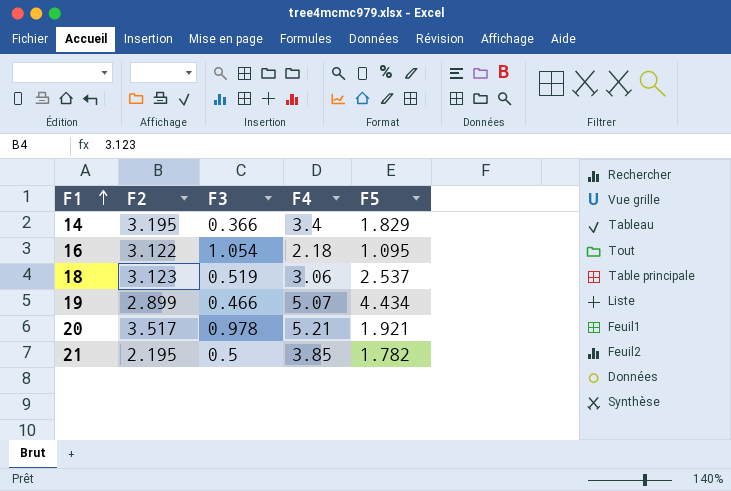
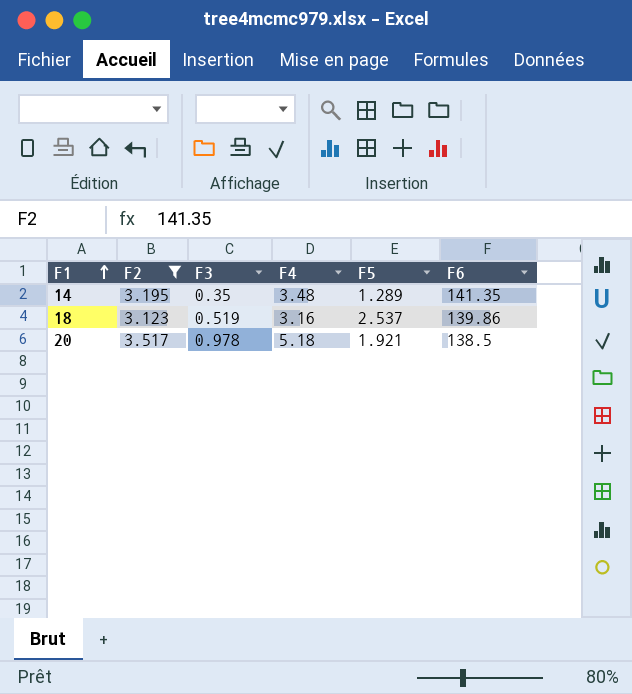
filter: none -> F2 >= 3.123
column F6 | position: none -> 6
14 | F3: 0.366 -> 0.35
14 | F4: 3.4 -> 3.48
14 | F5: 1.829 -> 1.289
18 | F4: 3.06 -> 3.16
20 | F4: 5.21 -> 5.18

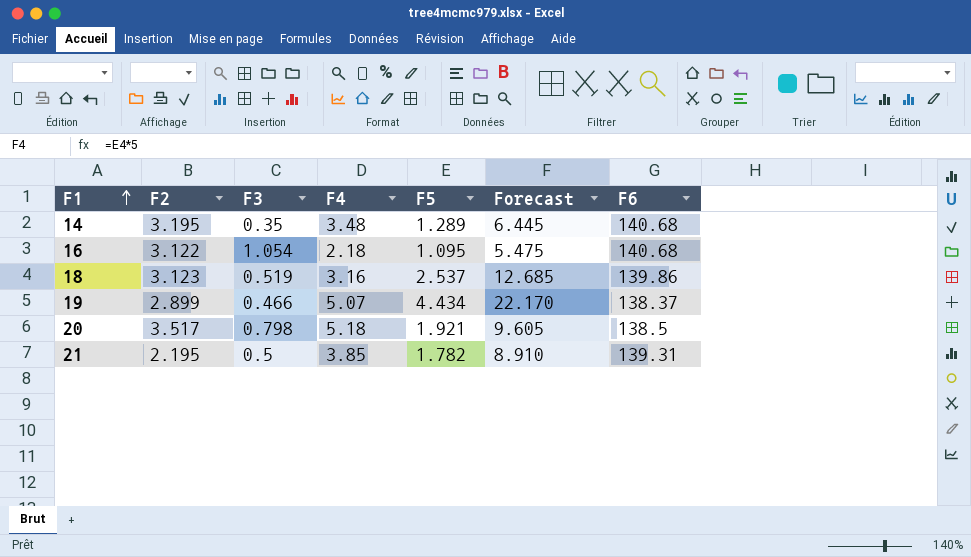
filter: F2 >= 3.123 -> none
column Forecast | formula: none -> [F5] * 5
14 | F6: 141.35 -> 140.68
20 | F3: 0.978 -> 0.798

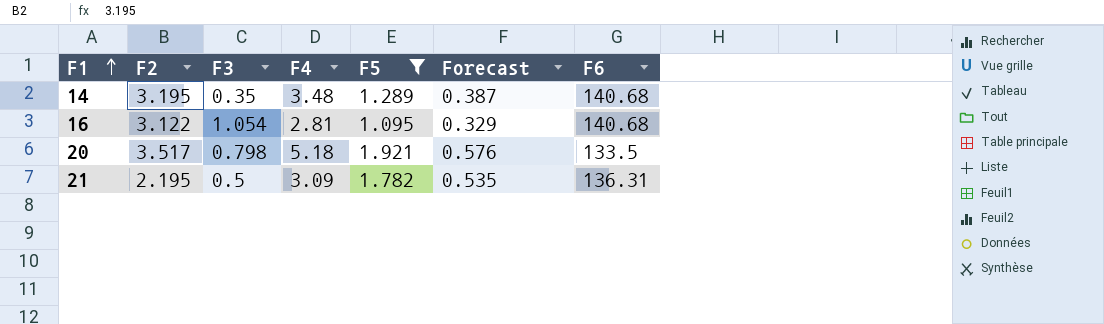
filter: none -> F5 <= 1.921
column Forecast | formula: [F5] * 5 -> [F5] * 0.3
16 | F4: 2.18 -> 2.81
20 | F6: 138.5 -> 133.5
21 | F4: 3.85 -> 3.09
21 | F6: 139.31 -> 136.31

